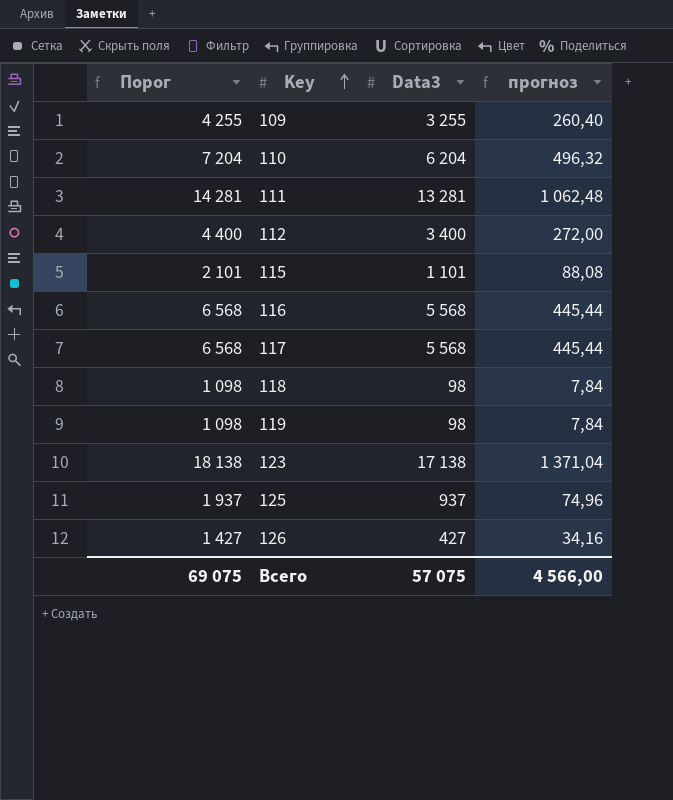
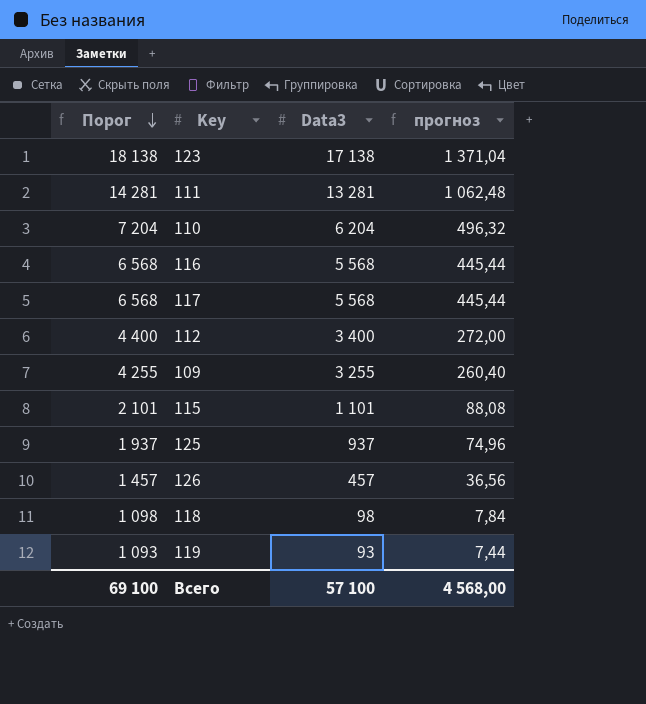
row order: Key ascending -> Порог descending
126 | Порог: 1 427 -> 1 457
126 | Data3: 427 -> 457
126 | прогноз: 34,16 -> 36,56
119 | Порог: 1 098 -> 1 093
119 | Data3: 98 -> 93
119 | прогноз: 7,84 -> 7,44
Всего | Порог: 69 075 -> 69 100
Всего | Data3: 57 075 -> 57 100
Всего | прогноз: 4 566,00 -> 4 568,00

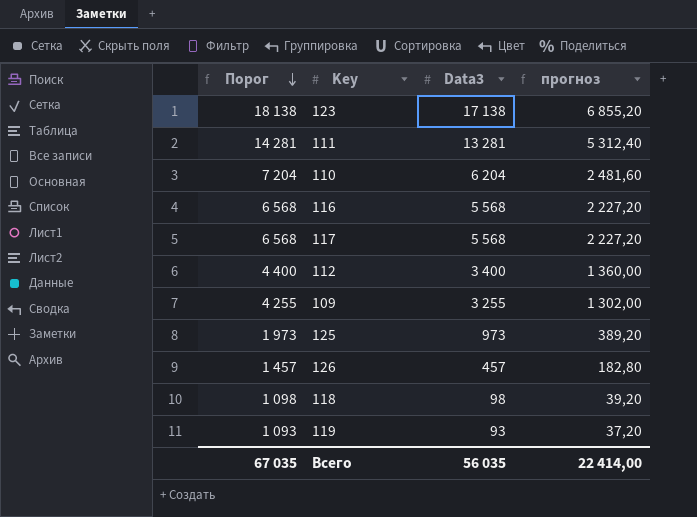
column прогноз | formula: [Data3] * 0,08 -> [Data3] * 0,4
row 115: 2 101 | 1 101 | 88,08 -> none
125 | Порог: 1 937 -> 1 973
125 | Data3: 937 -> 973
Всего | Порог: 69 100 -> 67 035
Всего | Data3: 57 100 -> 56 035
Всего | прогноз: 4 568,00 -> 22 414,00

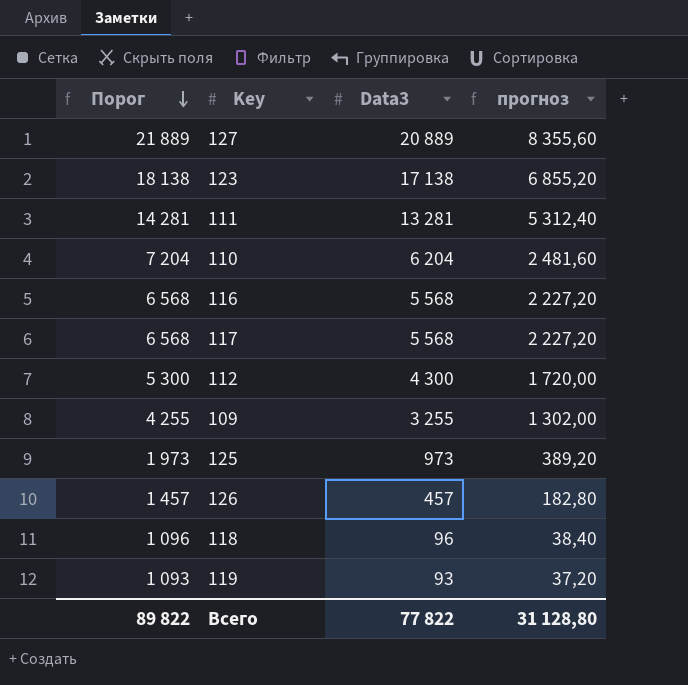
row 127: none -> 21 889 | 20 889 | 8 355,60
112 | Порог: 4 400 -> 5 300
112 | Data3: 3 400 -> 4 300
112 | прогноз: 1 360,00 -> 1 720,00
118 | Порог: 1 098 -> 1 096
118 | Data3: 98 -> 96
118 | прогноз: 39,20 -> 38,40
Всего | Порог: 67 035 -> 89 822
Всего | Data3: 56 035 -> 77 822
Всего | прогноз: 22 414,00 -> 31 128,80

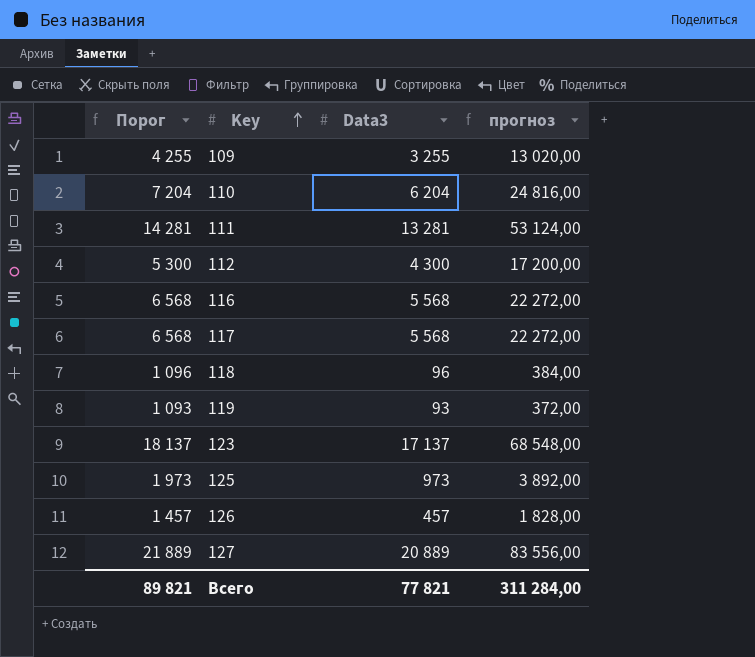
row order: Порог descending -> Key ascending
column прогноз | formula: [Data3] * 0,4 -> [Data3] * 4
123 | Порог: 18 138 -> 18 137
123 | Data3: 17 138 -> 17 137
Всего | Порог: 89 822 -> 89 821
Всего | Data3: 77 822 -> 77 821
Всего | прогноз: 31 128,80 -> 311 284,00

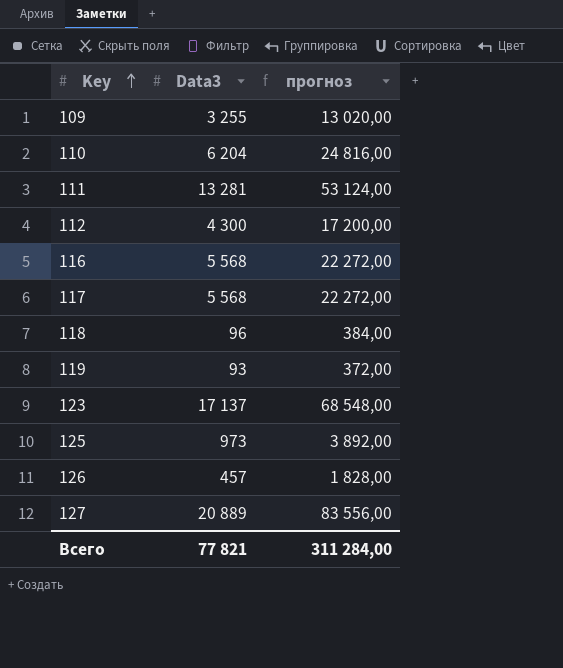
column Порог | formula: [Data3] + 1000 -> none

